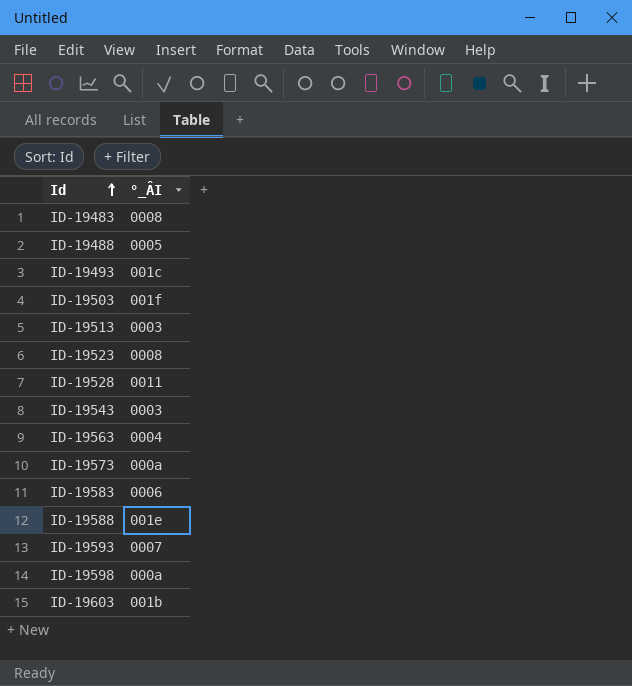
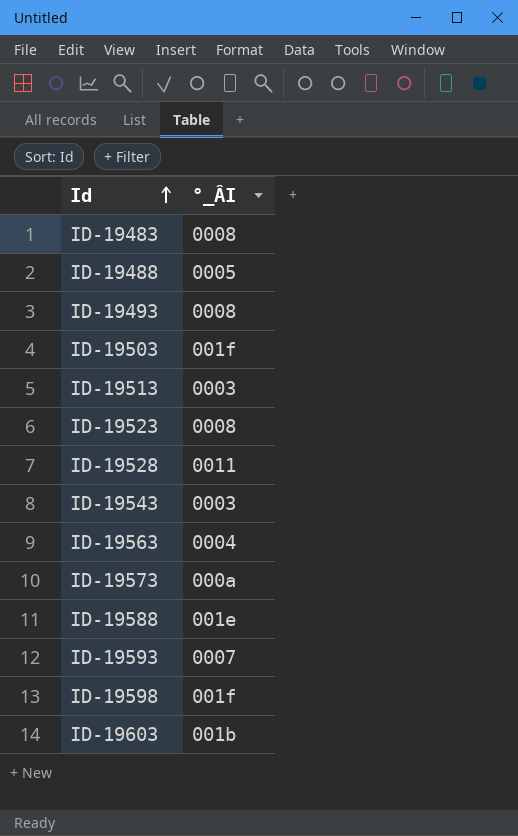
row ID-19583: 0006 -> none
ID-19493 | °_ÂI: 001c -> 0008
ID-19598 | °_ÂI: 000a -> 001f

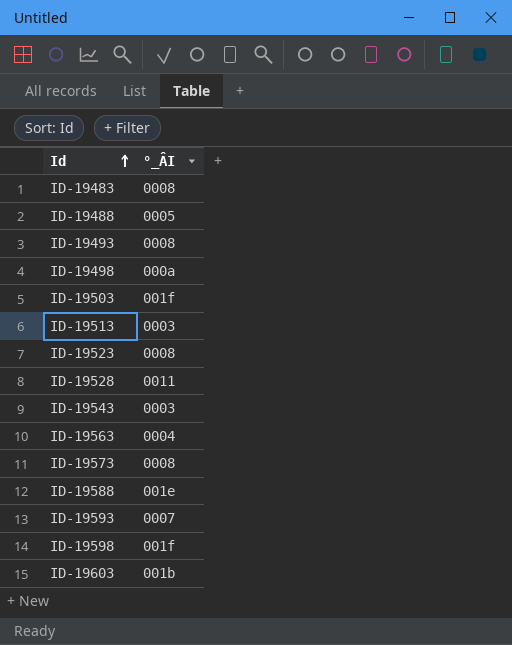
row ID-19498: none -> 000a
ID-19573 | °_ÂI: 000a -> 0008

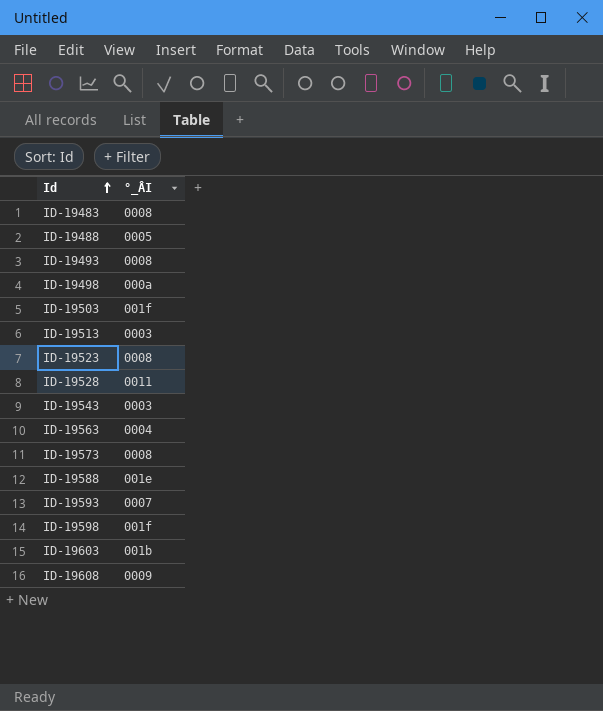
row ID-19608: none -> 0009

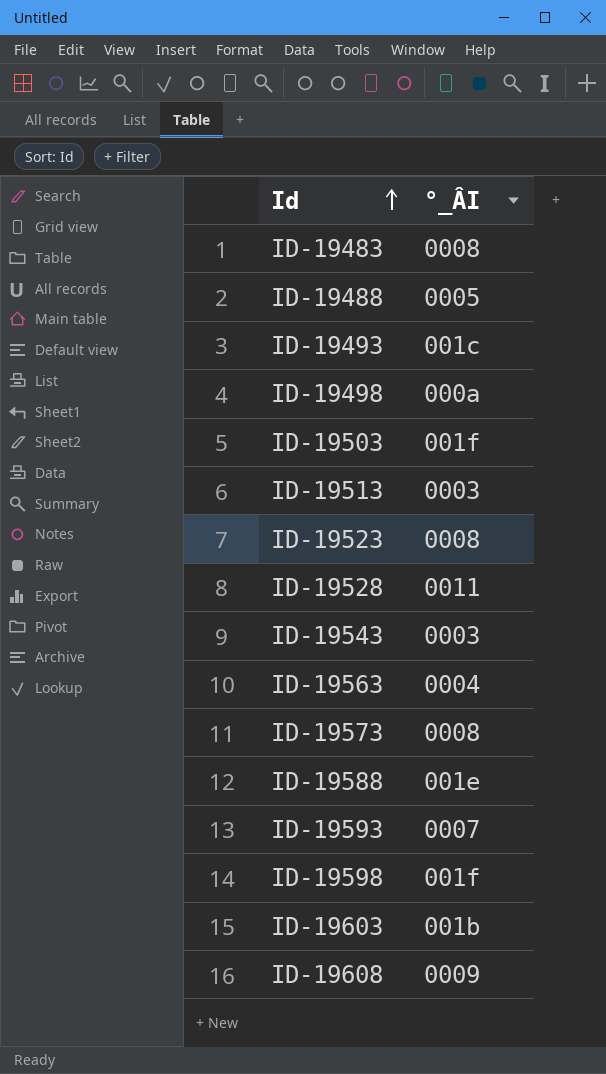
ID-19493 | °_ÂI: 0008 -> 001c

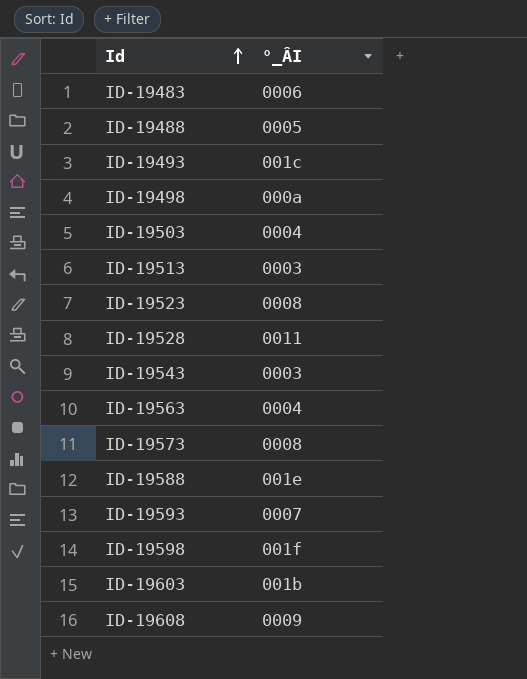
ID-19483 | °_ÂI: 0008 -> 0006
ID-19503 | °_ÂI: 001f -> 0004

